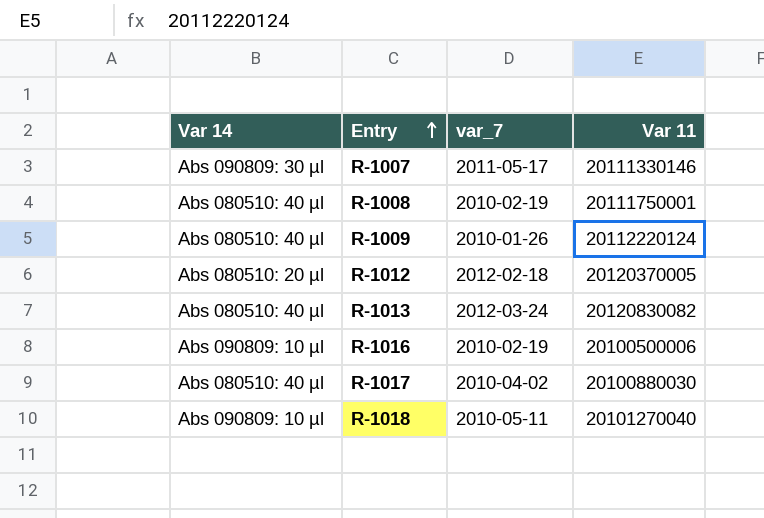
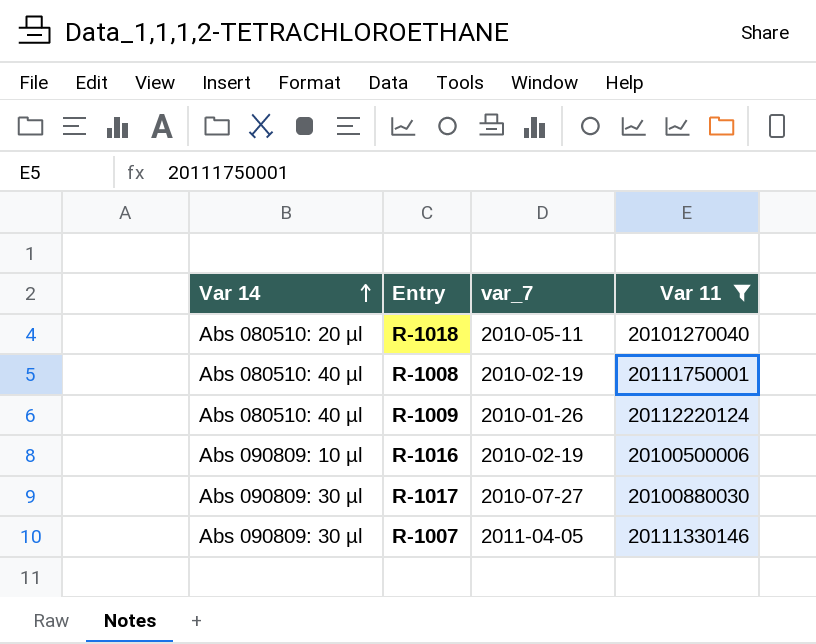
filter: none -> Var 11 <= 20112220124
row order: Entry ascending -> Var 14 ascending
R-1018 | Var 14: Abs 090809: 10 µl -> Abs 080510: 20 µl
R-1017 | Var 14: Abs 080510: 40 µl -> Abs 090809: 30 µl
R-1017 | var_7: 2010-04-02 -> 2010-07-27
R-1007 | var_7: 2011-05-17 -> 2011-04-05

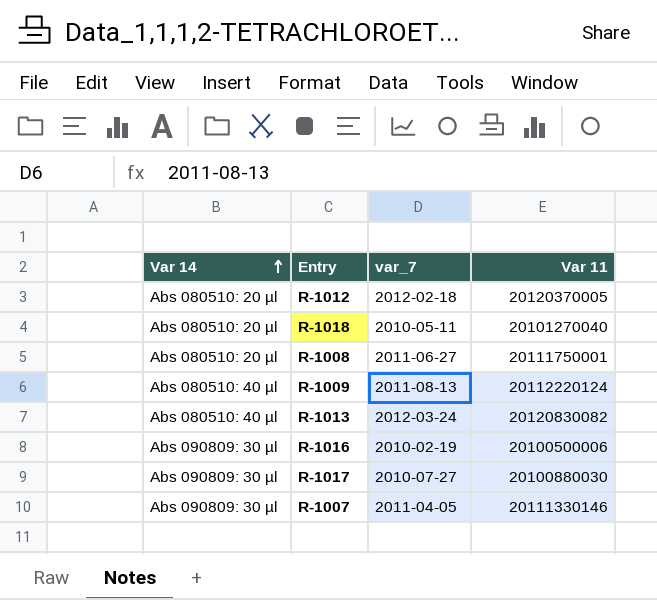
filter: Var 11 <= 20112220124 -> none
R-1008 | Var 14: Abs 080510: 40 µl -> Abs 080510: 20 µl
R-1008 | var_7: 2010-02-19 -> 2011-06-27
R-1009 | var_7: 2010-01-26 -> 2011-08-13
R-1016 | Var 14: Abs 090809: 10 µl -> Abs 090809: 30 µl

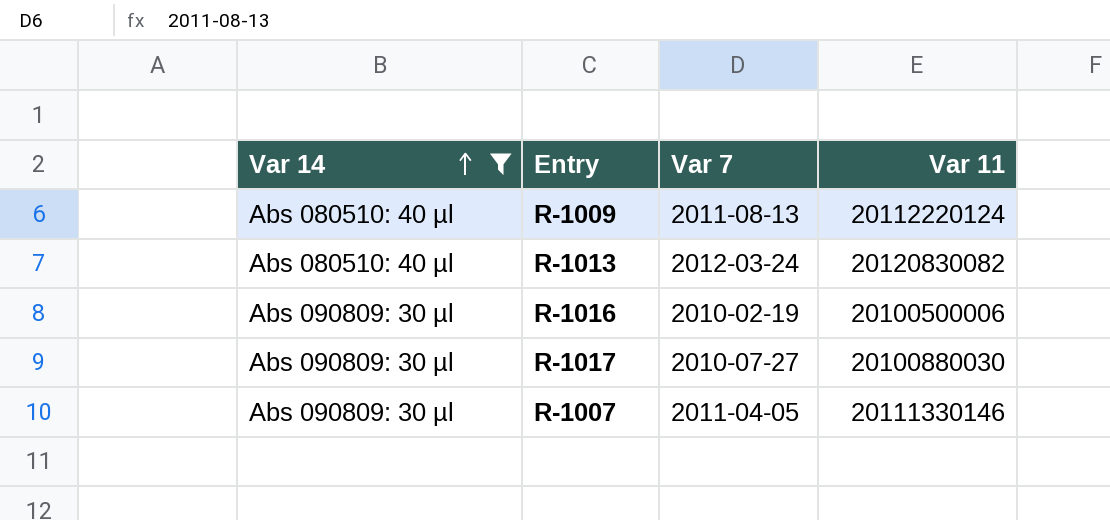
filter: none -> Var 14 != Abs 080510: 20 µl
column name: var_7 -> Var 7

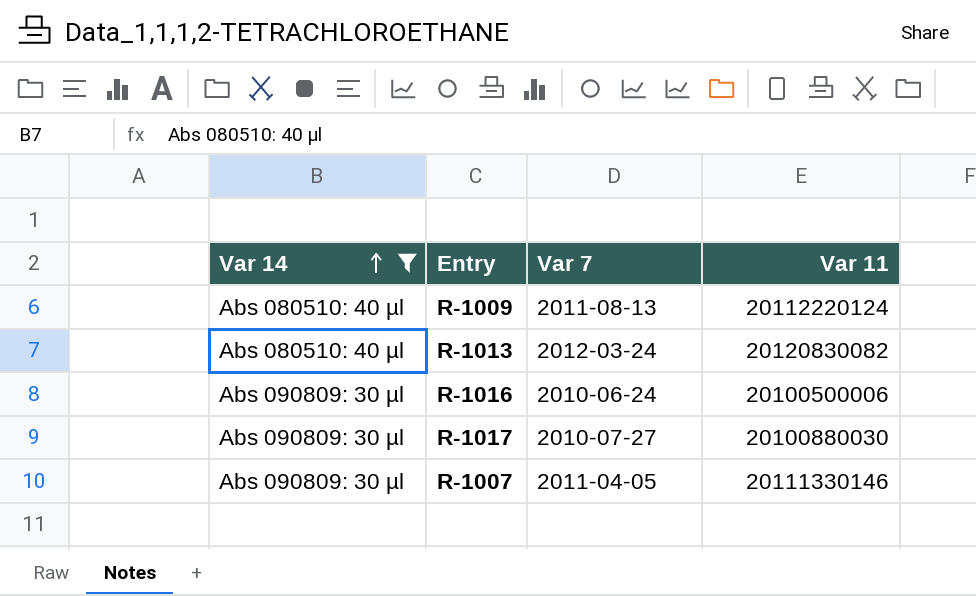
R-1016 | Var 7: 2010-02-19 -> 2010-06-24

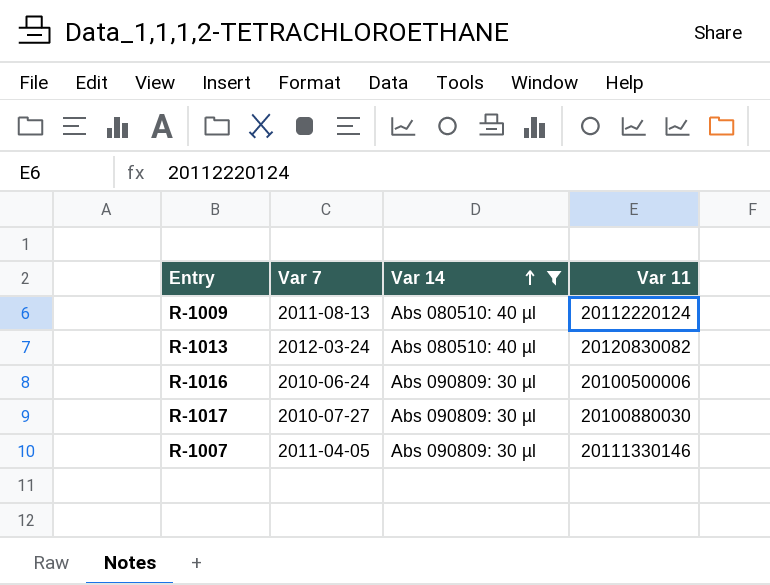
column Var 14 | position: 1 -> 3

